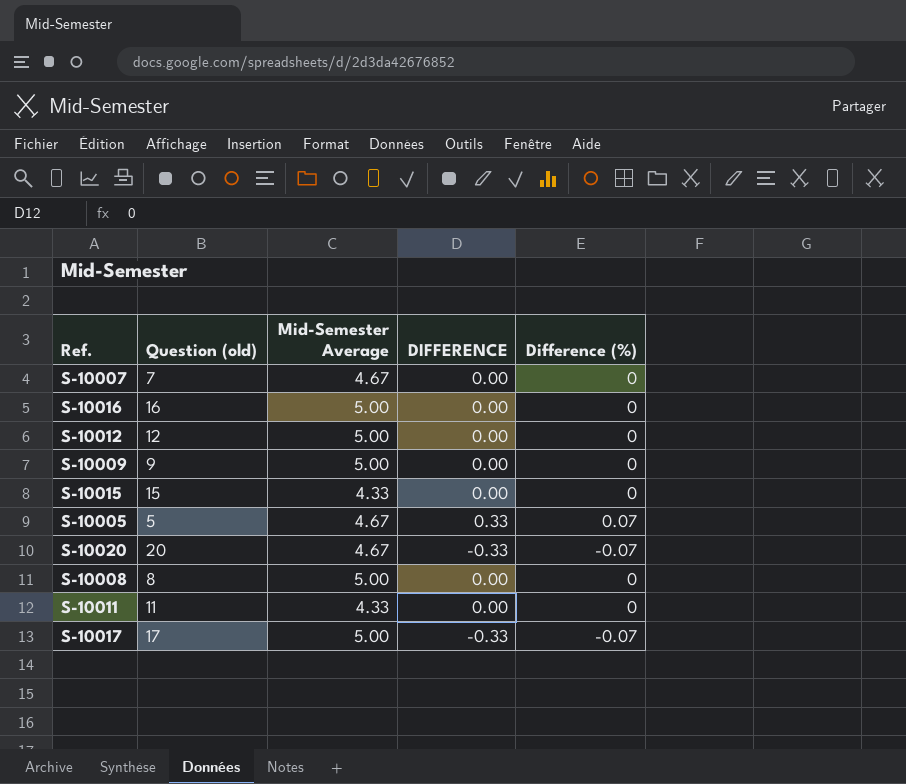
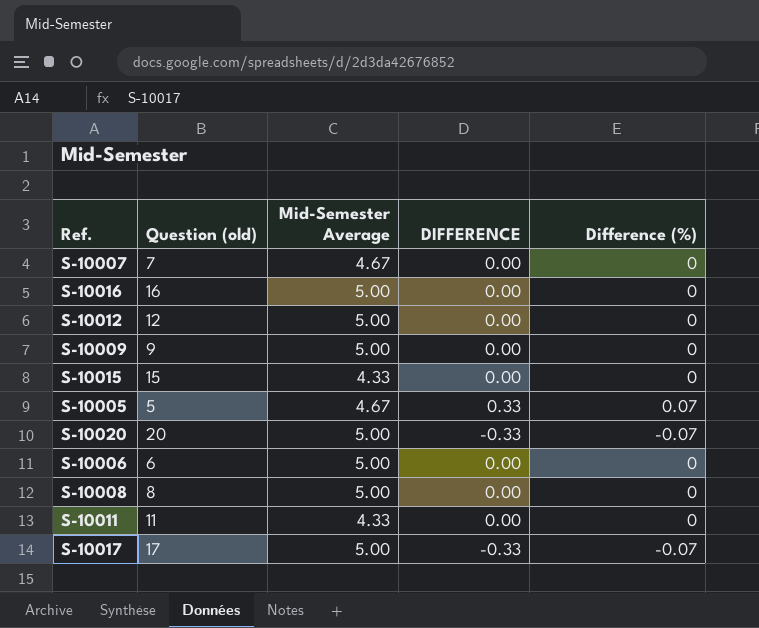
S-10020 | Mid-Semester Average: 4.67 -> 5.00
row S-10006: none -> 6 | 5.00 | 0.00 | 0

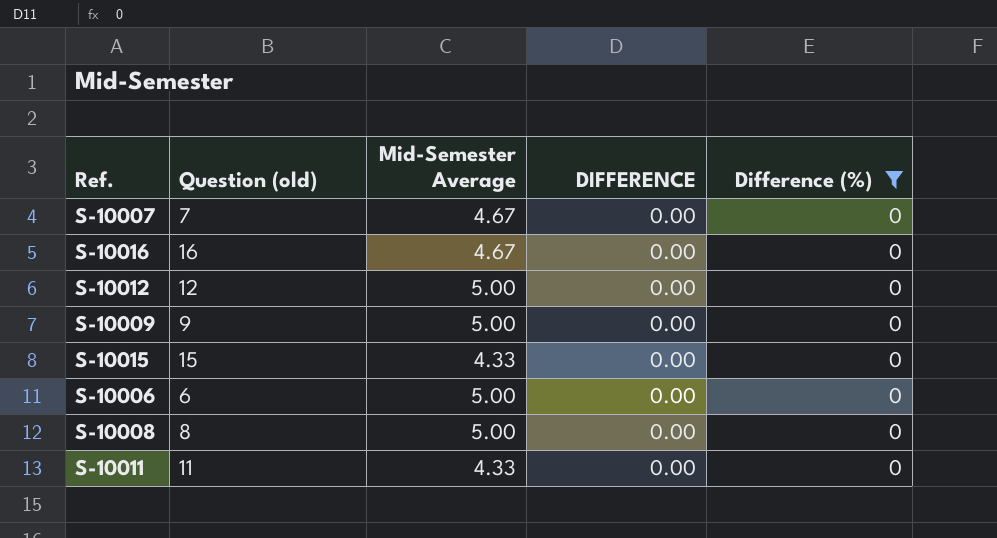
filter: none -> Difference (%) = 0
S-10016 | Mid-Semester Average: 5.00 -> 4.67

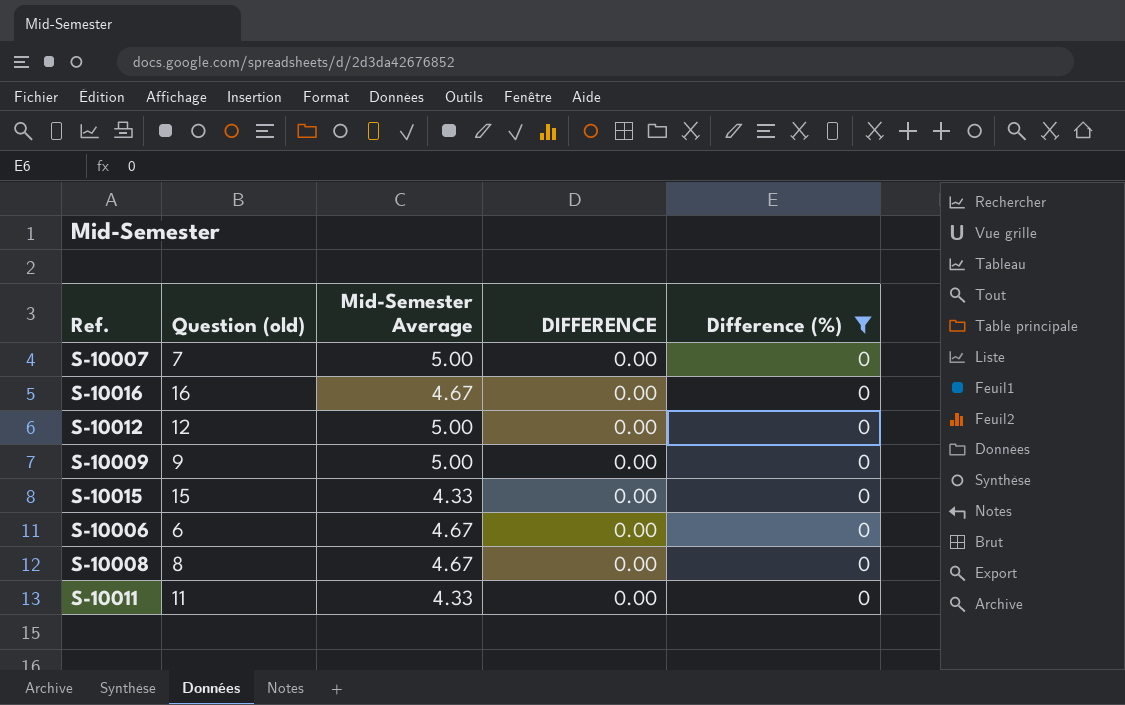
S-10007 | Mid-Semester Average: 4.67 -> 5.00
S-10006 | Mid-Semester Average: 5.00 -> 4.67
S-10008 | Mid-Semester Average: 5.00 -> 4.67

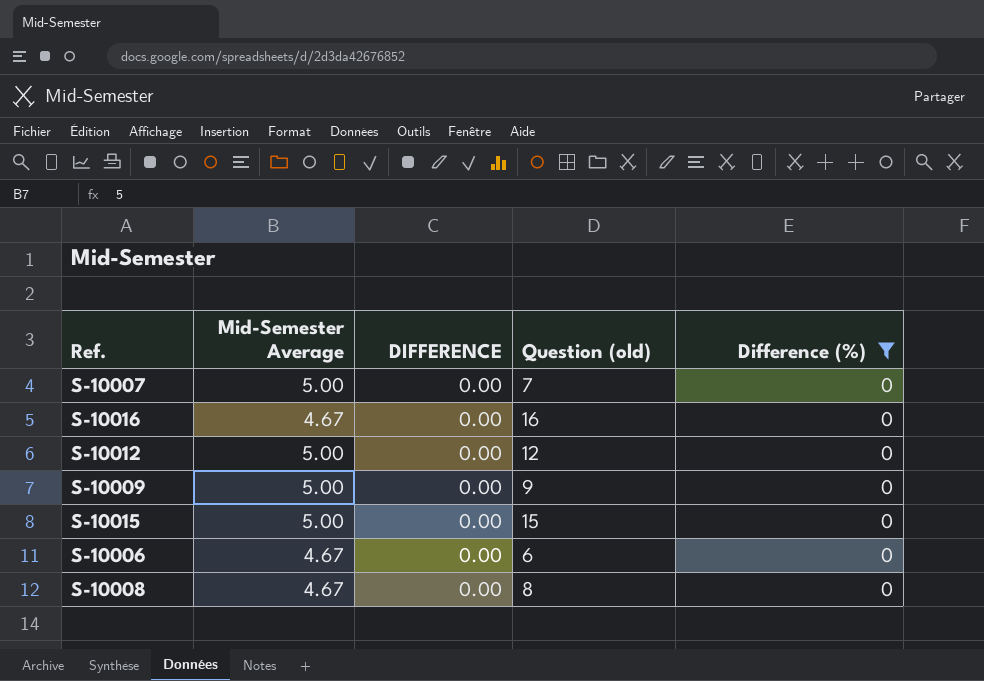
column Question (old) | position: 2 -> 4
row S-10011: 11 | 4.33 | 0.00 | 0 -> none
S-10015 | Mid-Semester Average: 4.33 -> 5.00

